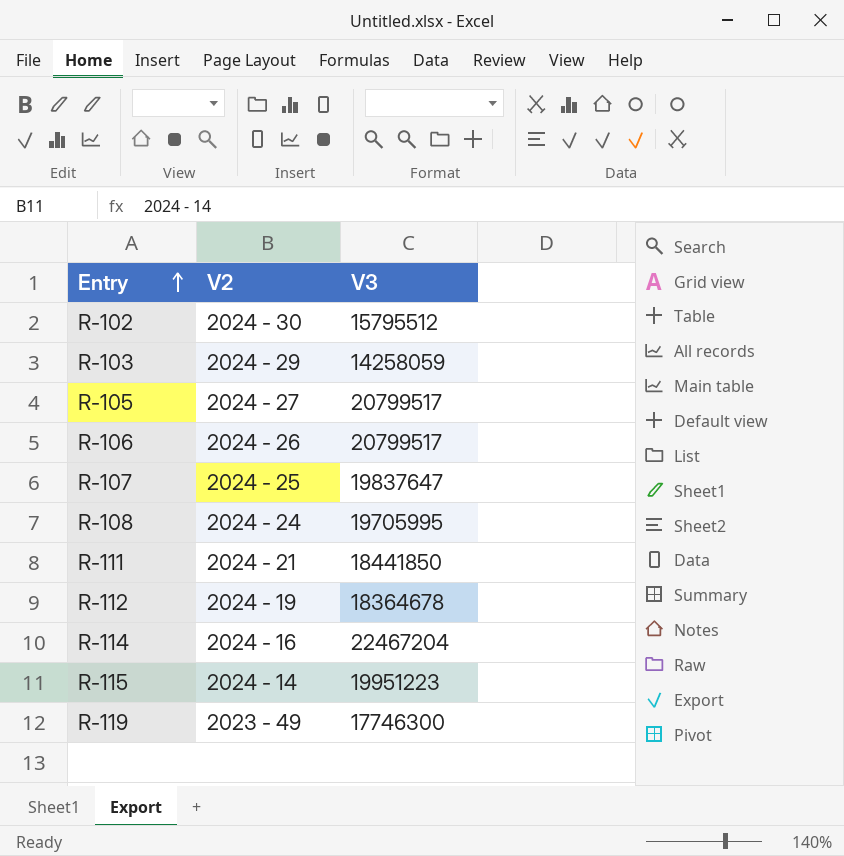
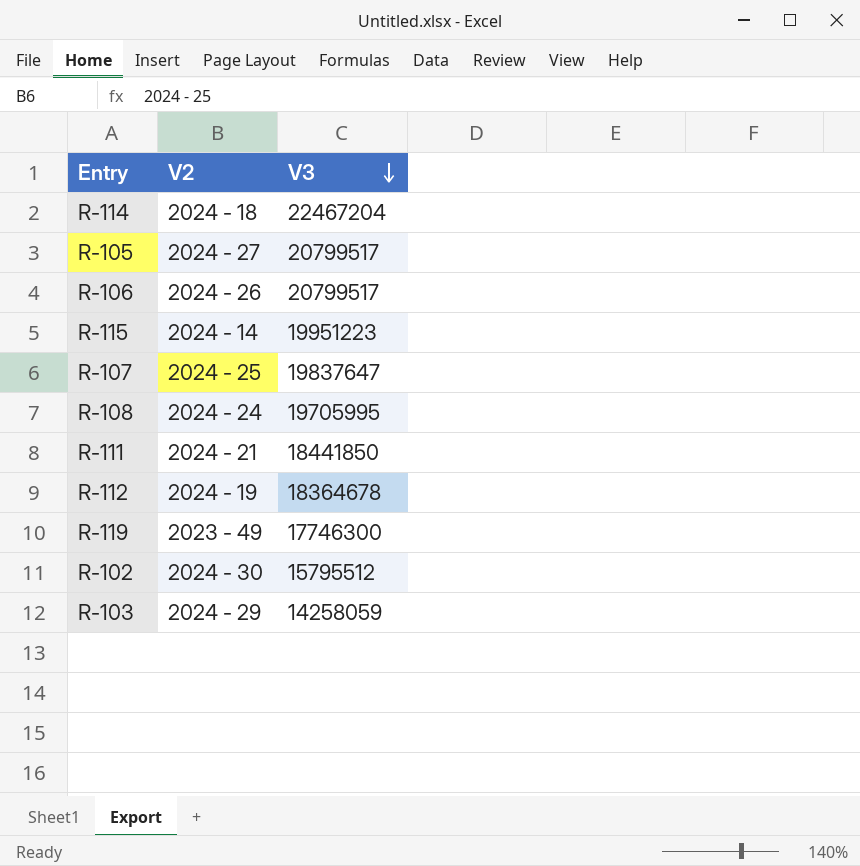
row order: Entry ascending -> V3 descending
R-114 | V2: 2024 - 16 -> 2024 - 18

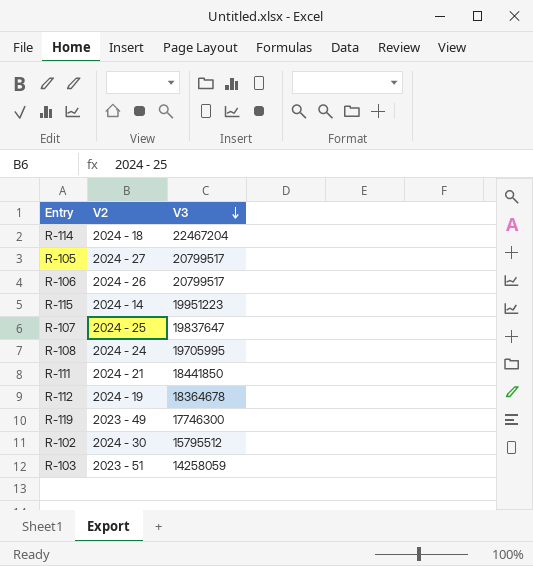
R-103 | V2: 2024 - 29 -> 2023 - 51

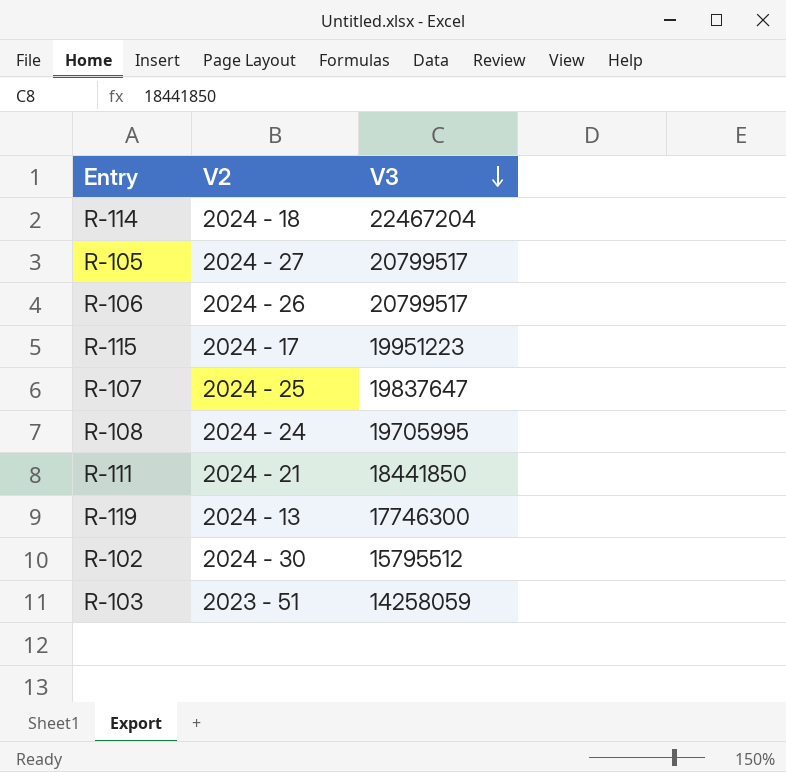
row R-112: 2024 - 19 | 18364678 -> none
R-115 | V2: 2024 - 14 -> 2024 - 17
R-119 | V2: 2023 - 49 -> 2024 - 13

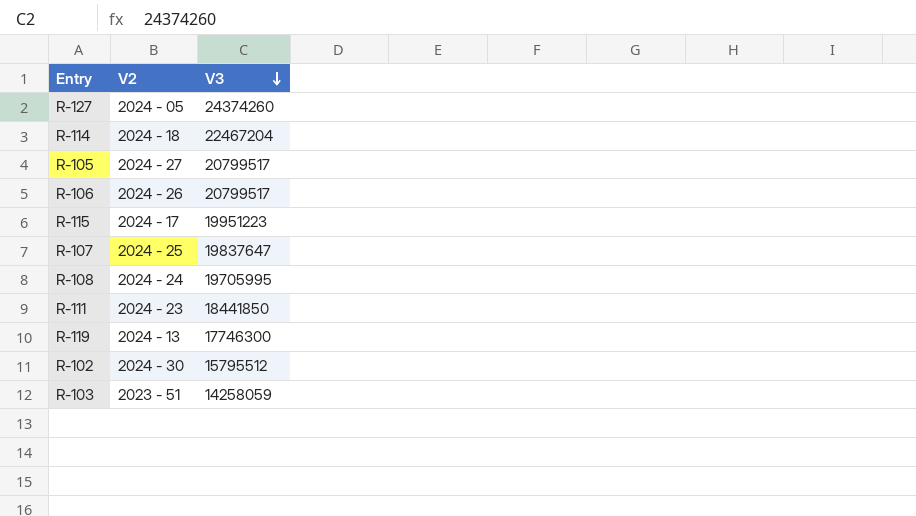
row R-127: none -> 2024 - 05 | 24374260
R-111 | V2: 2024 - 21 -> 2024 - 23

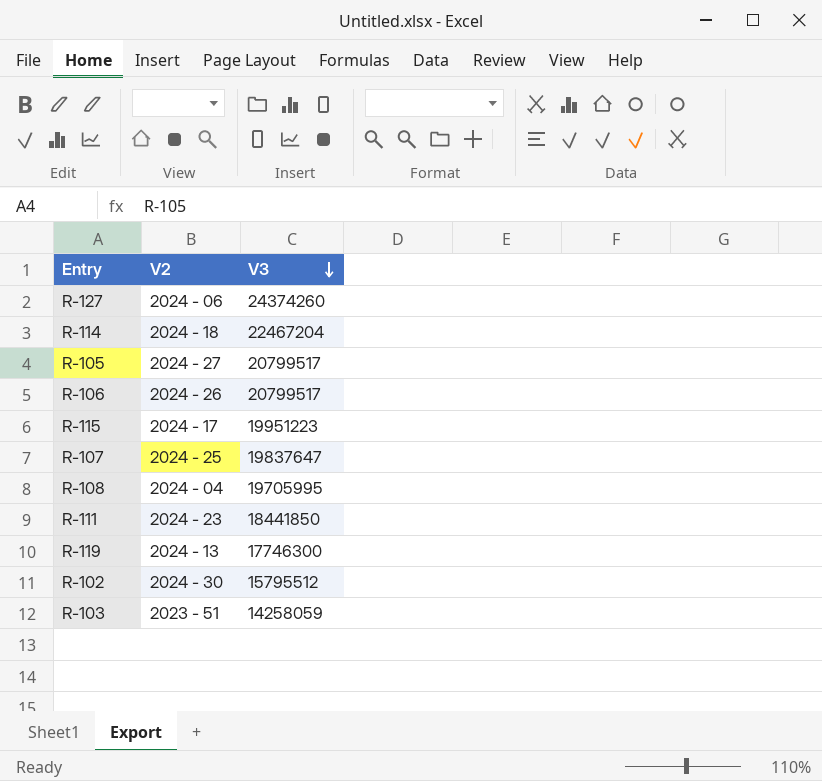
R-127 | V2: 2024 - 05 -> 2024 - 06
R-108 | V2: 2024 - 24 -> 2024 - 04

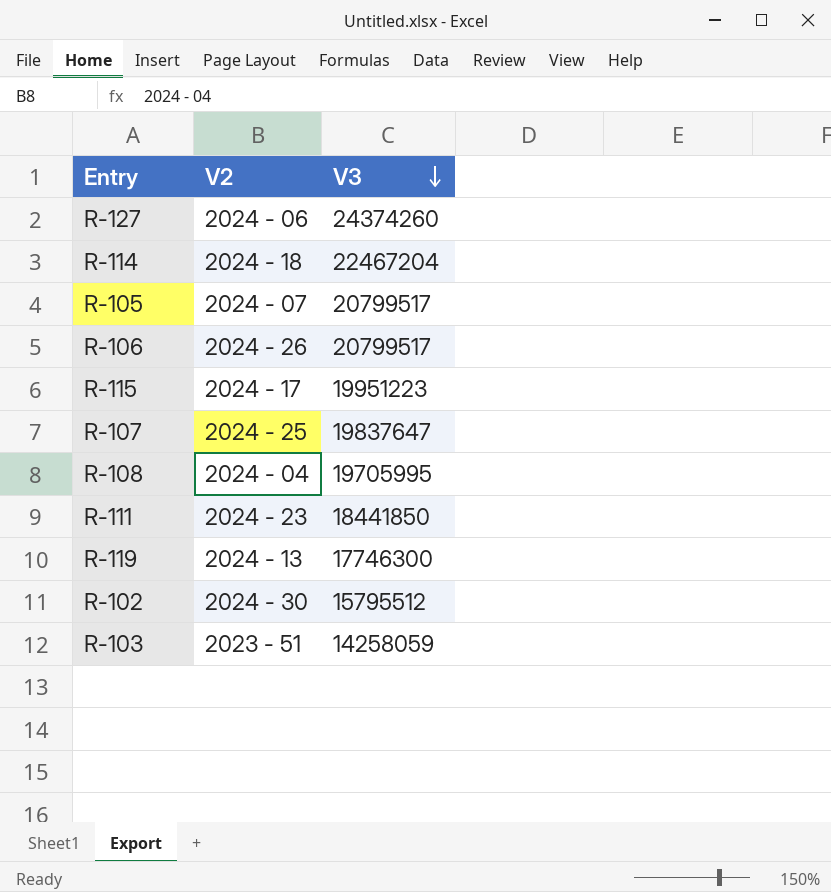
R-105 | V2: 2024 - 27 -> 2024 - 07

